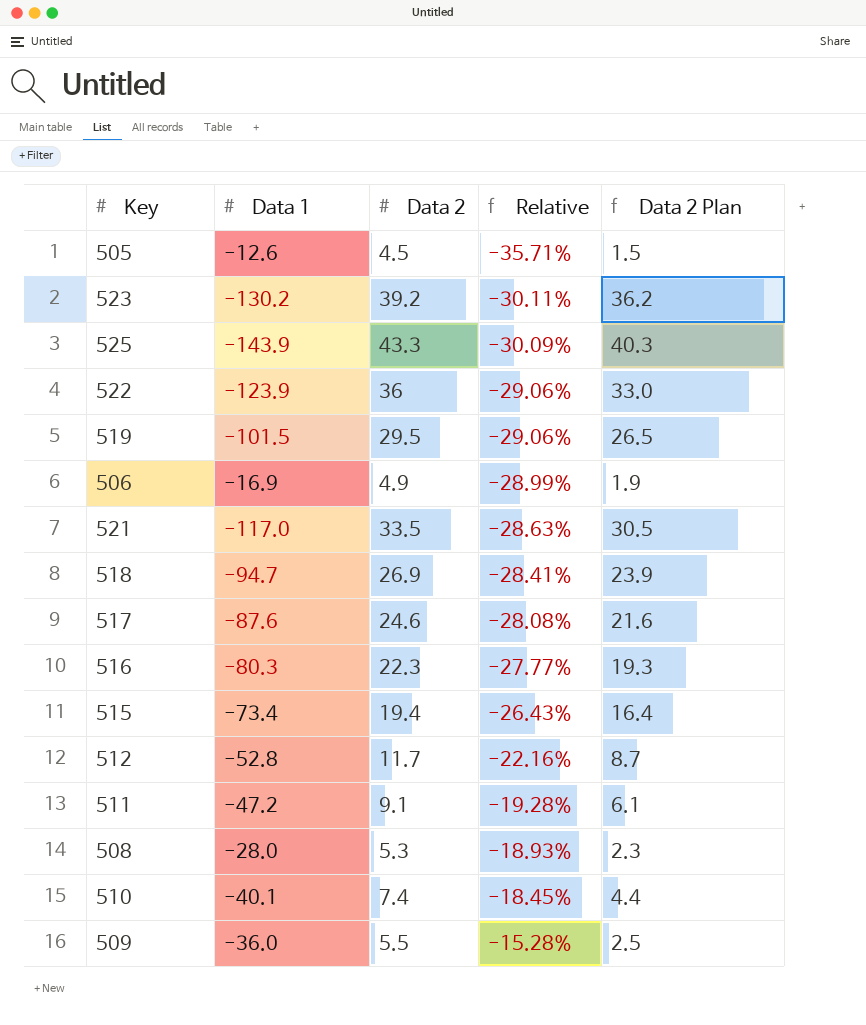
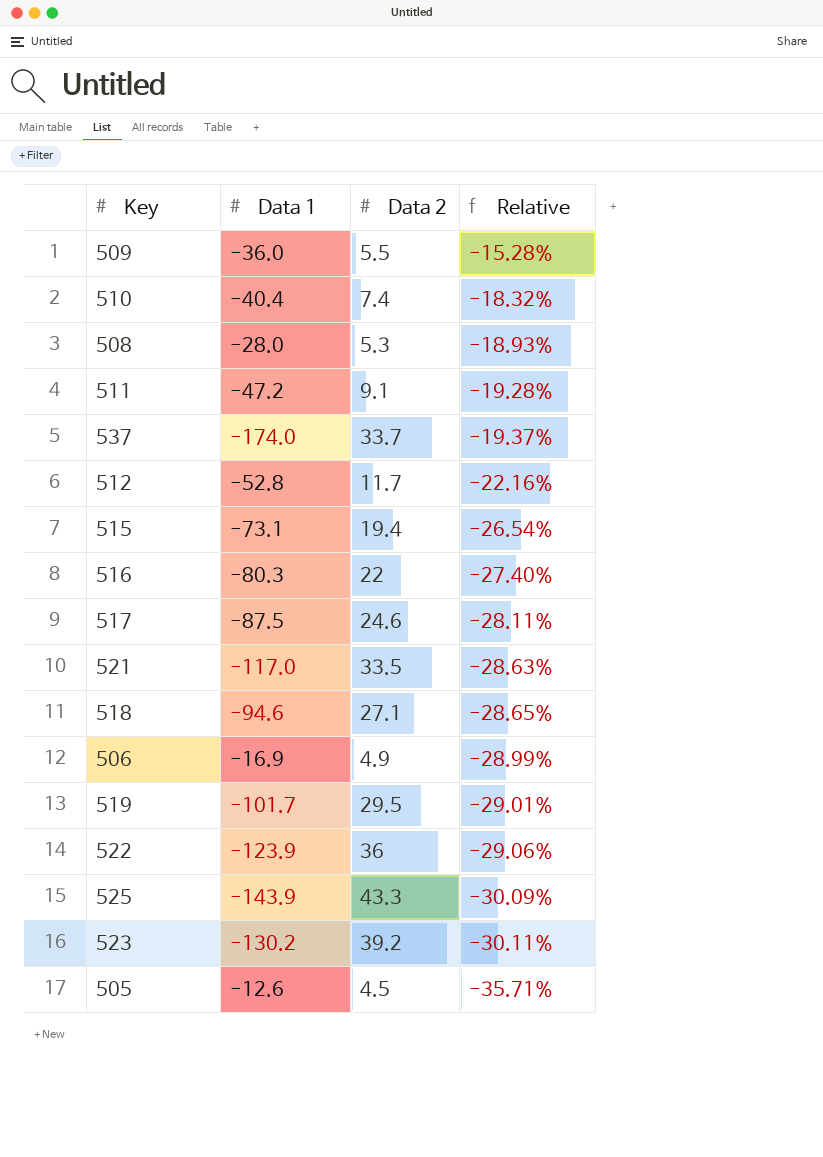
row order: Relative ascending -> Relative descending
column Data 2 Plan | formula: [Data 2] - 3 -> none
510 | Data 1: -40.1 -> -40.4
510 | Relative: -18.45% -> -18.32%
row 537: none -> -174.0 | 33.7 | -19.37%
515 | Data 1: -73.4 -> -73.1
515 | Relative: -26.43% -> -26.54%
516 | Data 2: 22.3 -> 22
516 | Relative: -27.77% -> -27.40%
517 | Data 1: -87.6 -> -87.5
517 | Relative: -28.08% -> -28.11%
518 | Data 1: -94.7 -> -94.6
518 | Data 2: 26.9 -> 27.1
518 | Relative: -28.41% -> -28.65%
519 | Data 1: -101.5 -> -101.7
519 | Relative: -29.06% -> -29.01%

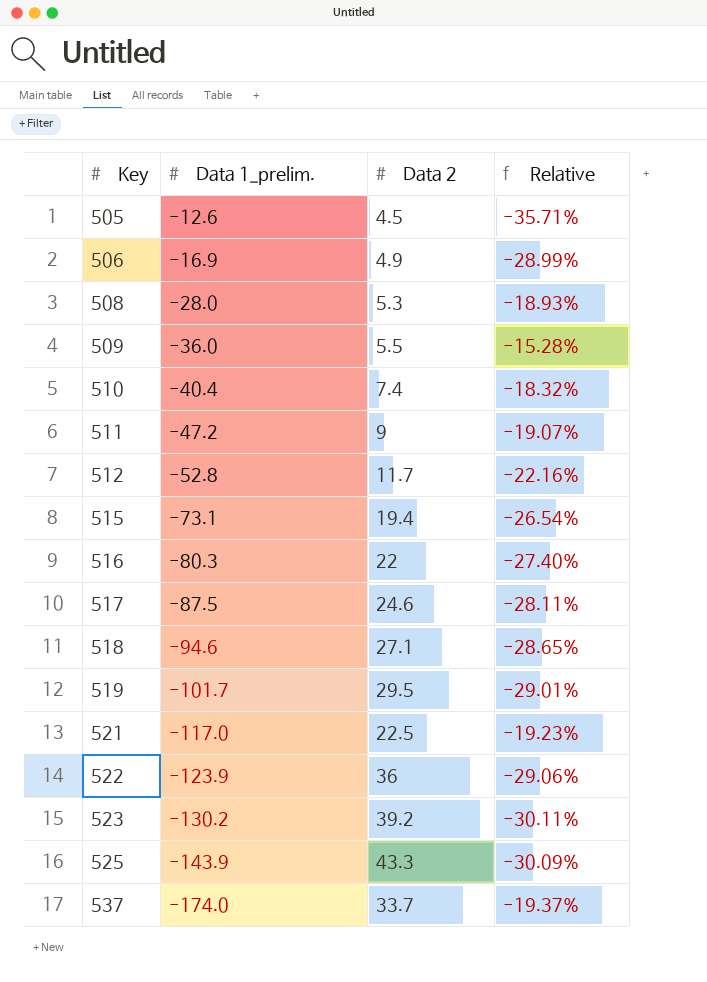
row order: Relative descending -> Key ascending
column name: Data 1 -> Data 1_prelim.
511 | Data 2: 9.1 -> 9
511 | Relative: -19.28% -> -19.07%
521 | Data 2: 33.5 -> 22.5
521 | Relative: -28.63% -> -19.23%

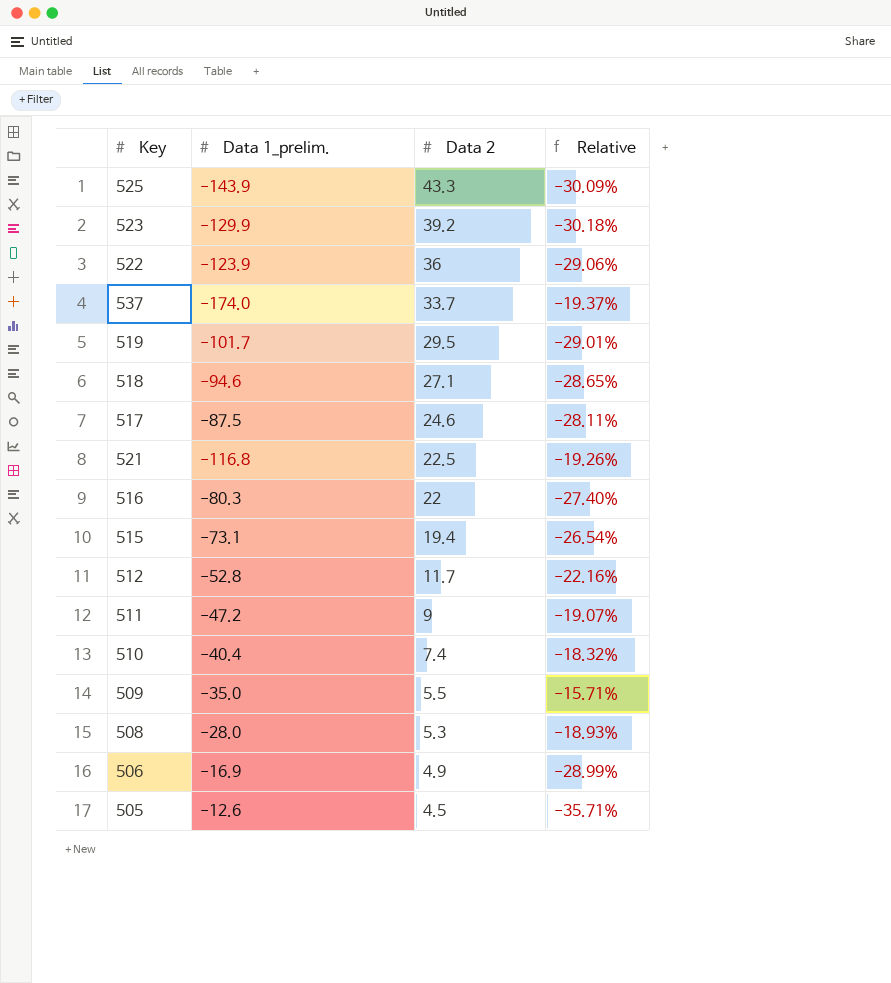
row order: Key ascending -> Data 2 descending
523 | Data 1_prelim.: -130.2 -> -129.9
523 | Relative: -30.11% -> -30.18%
521 | Data 1_prelim.: -117.0 -> -116.8
521 | Relative: -19.23% -> -19.26%
509 | Data 1_prelim.: -36.0 -> -35.0
509 | Relative: -15.28% -> -15.71%

